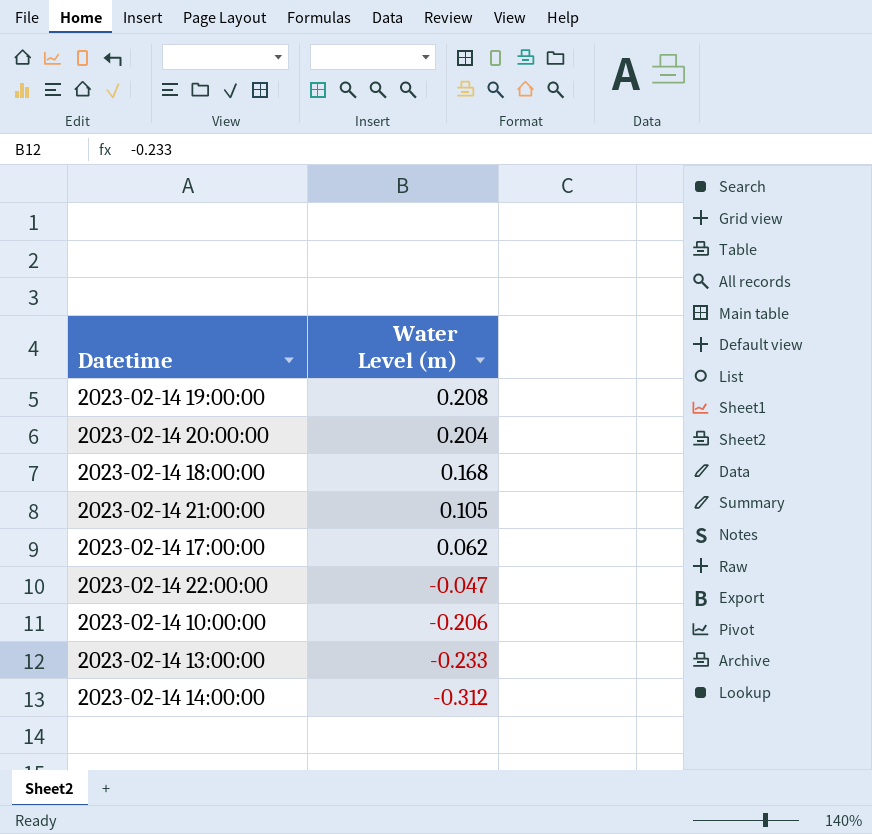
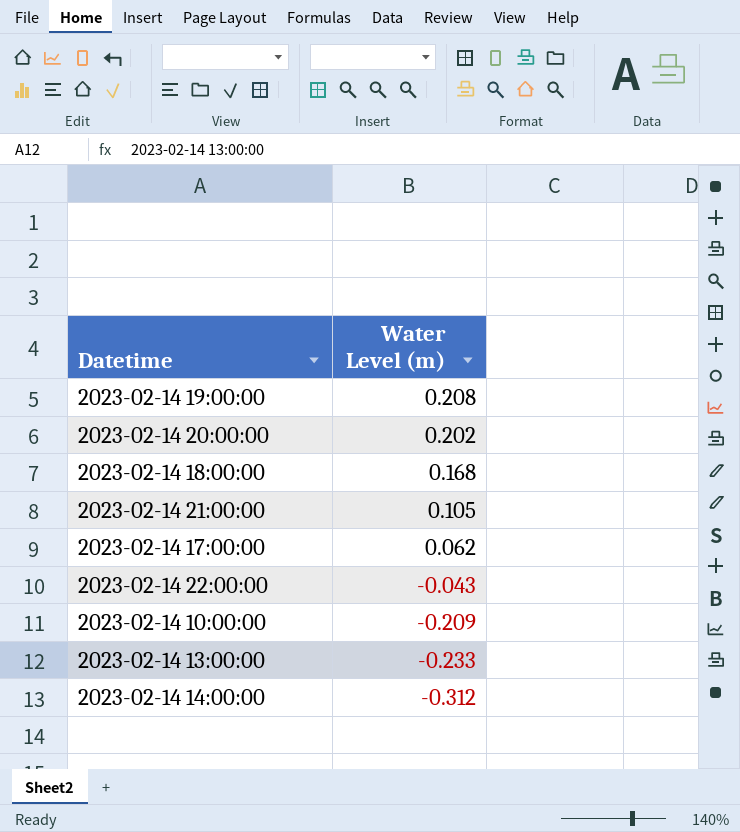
2023-02-14 20:00:00 | Water Level (m): 0.204 -> 0.202
2023-02-14 22:00:00 | Water Level (m): -0.047 -> -0.043
2023-02-14 10:00:00 | Water Level (m): -0.206 -> -0.209

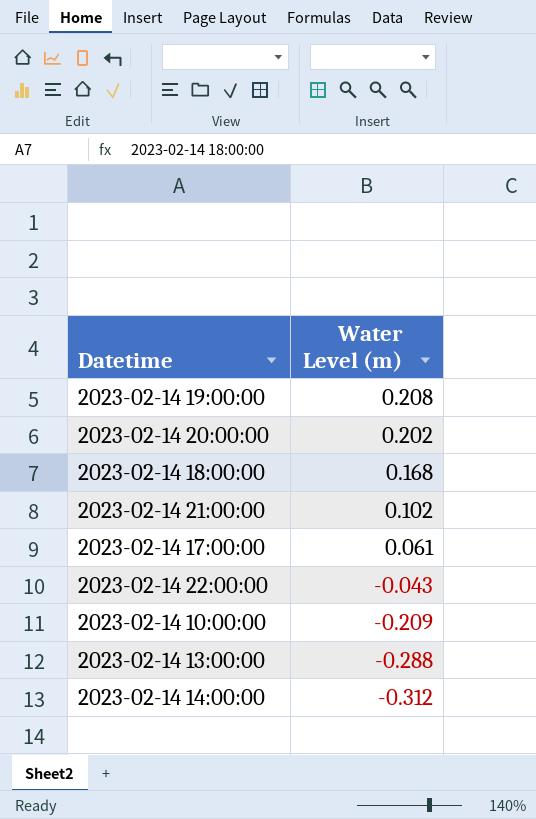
2023-02-14 21:00:00 | Water Level (m): 0.105 -> 0.102
2023-02-14 17:00:00 | Water Level (m): 0.062 -> 0.061
2023-02-14 13:00:00 | Water Level (m): -0.233 -> -0.288

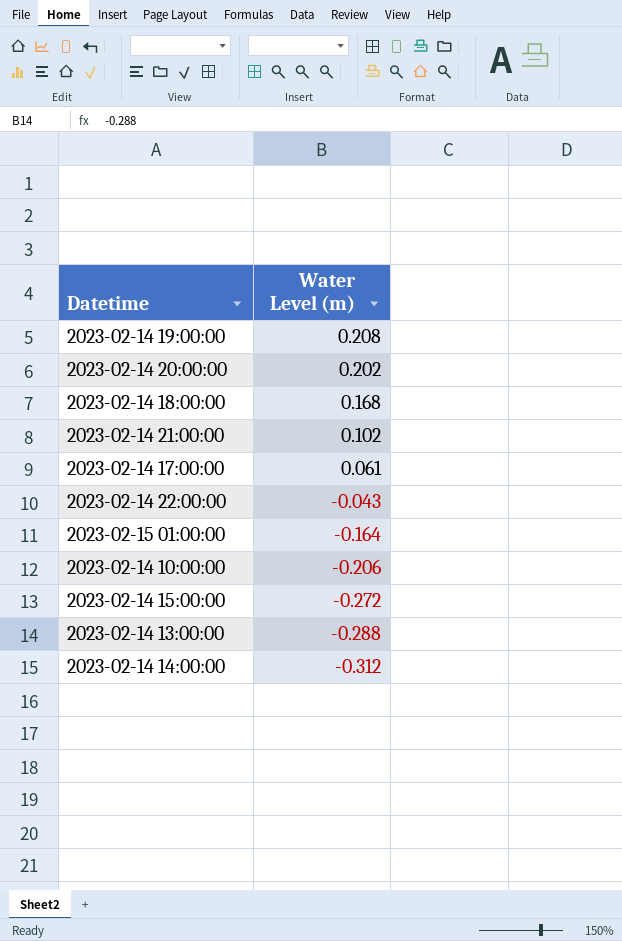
row 2023-02-15 01:00:00: none -> -0.164
2023-02-14 10:00:00 | Water Level (m): -0.209 -> -0.206
row 2023-02-14 15:00:00: none -> -0.272

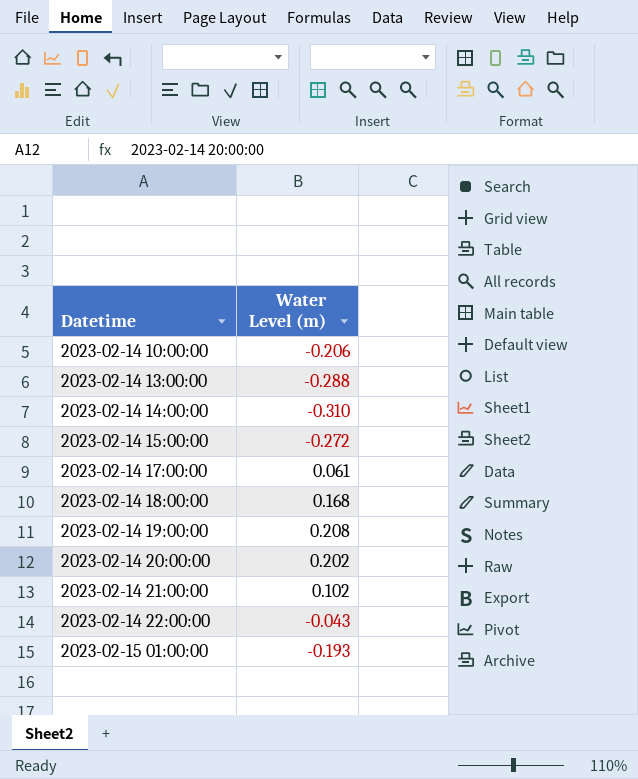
row order: Water Level (m) descending -> Datetime ascending
2023-02-14 14:00:00 | Water Level (m): -0.312 -> -0.310
2023-02-15 01:00:00 | Water Level (m): -0.164 -> -0.193

